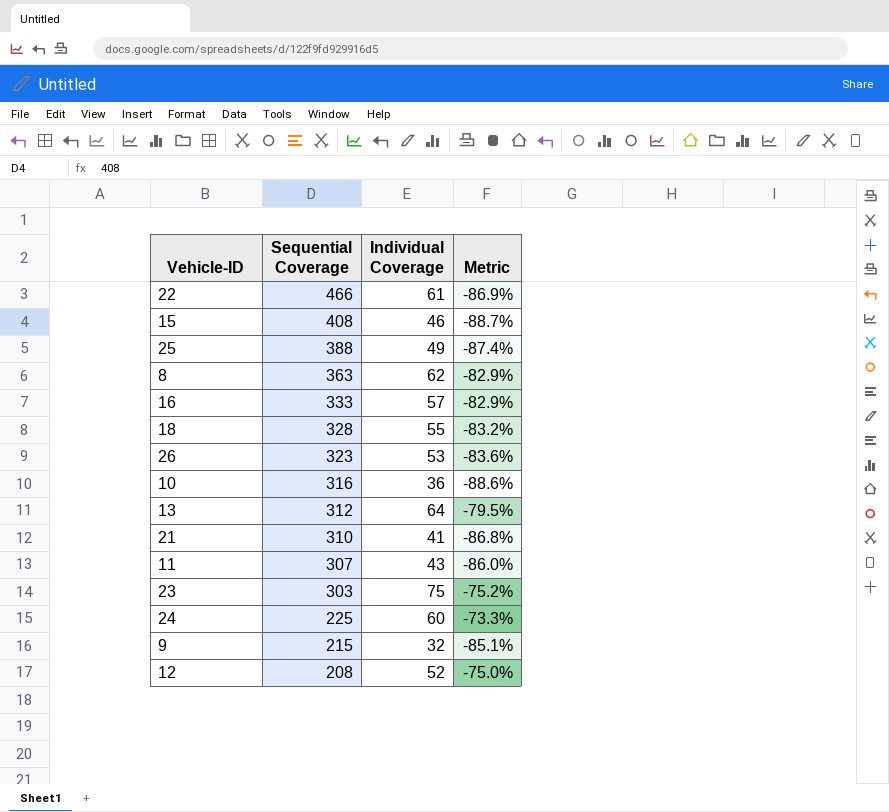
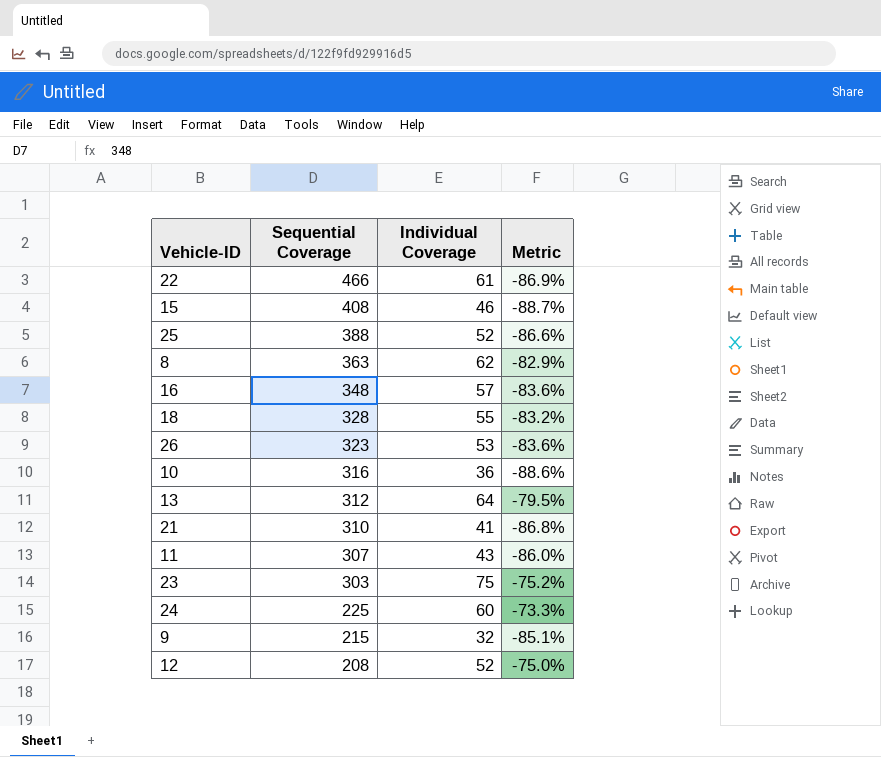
25 | Individual Coverage: 49 -> 52
25 | Metric: -87.4% -> -86.6%
16 | Sequential Coverage: 333 -> 348
16 | Metric: -82.9% -> -83.6%

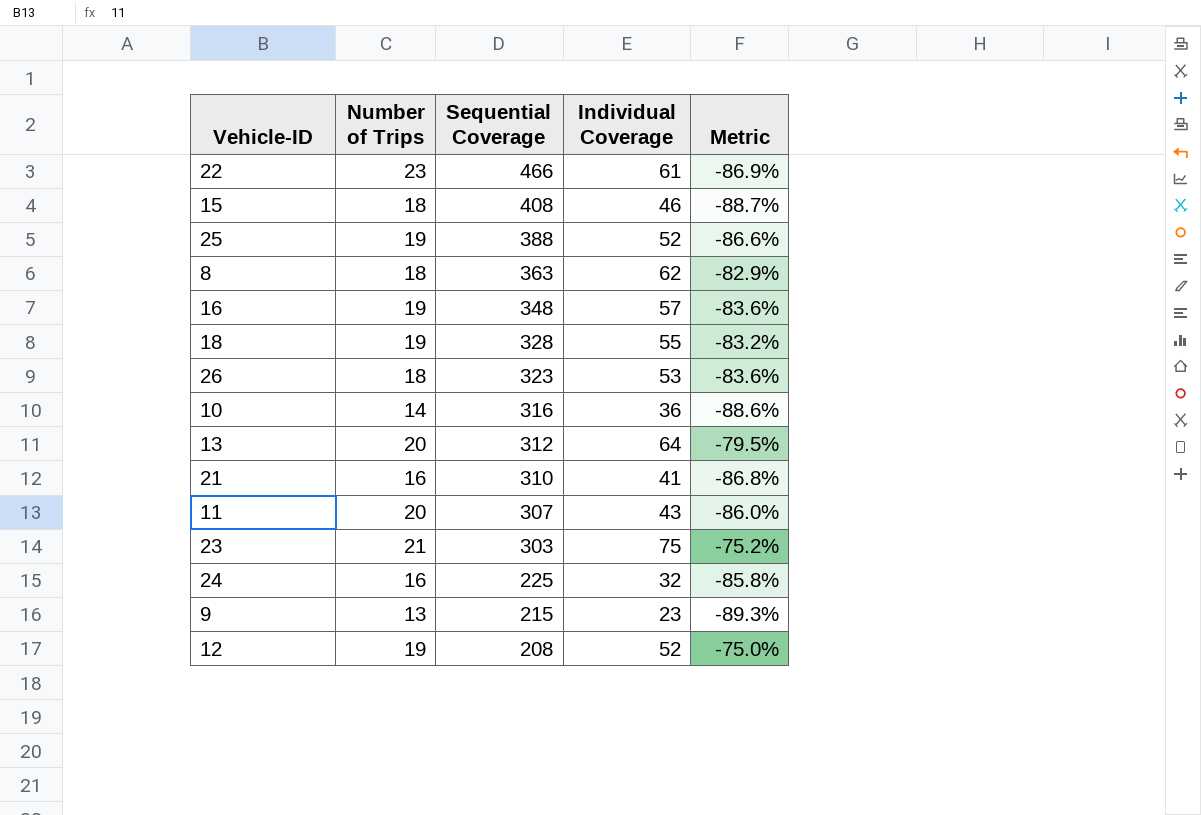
column Number of Trips | position: none -> 2
24 | Individual Coverage: 60 -> 32
24 | Metric: -73.3% -> -85.8%
9 | Individual Coverage: 32 -> 23
9 | Metric: -85.1% -> -89.3%

